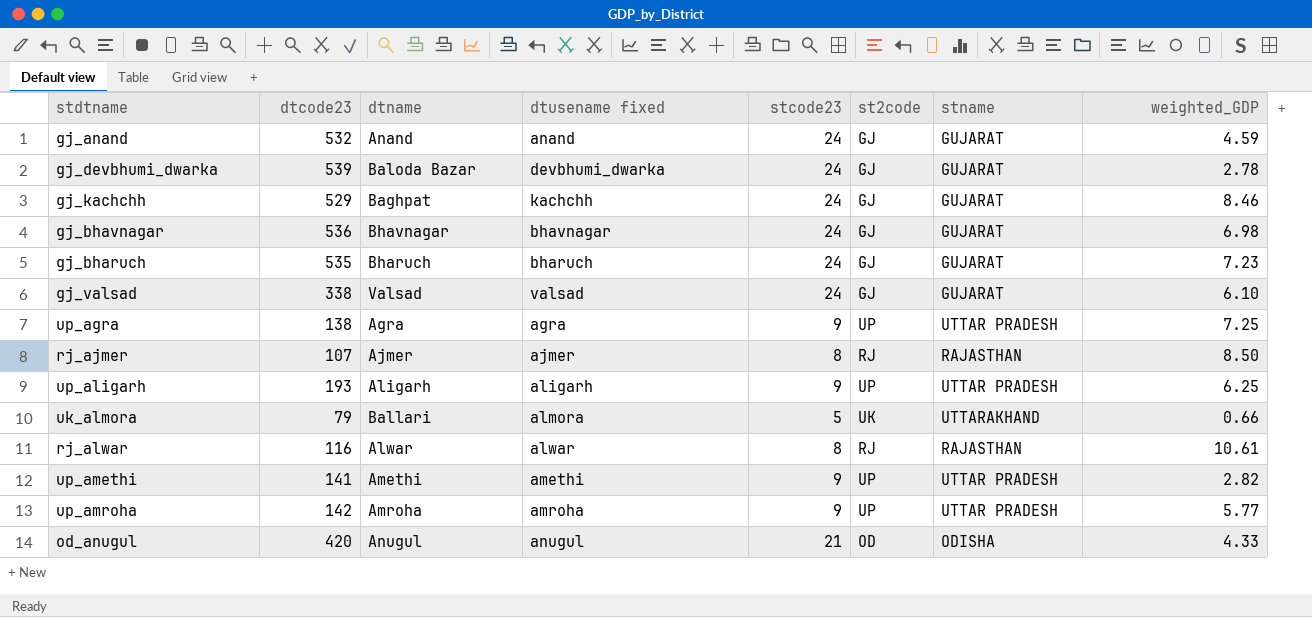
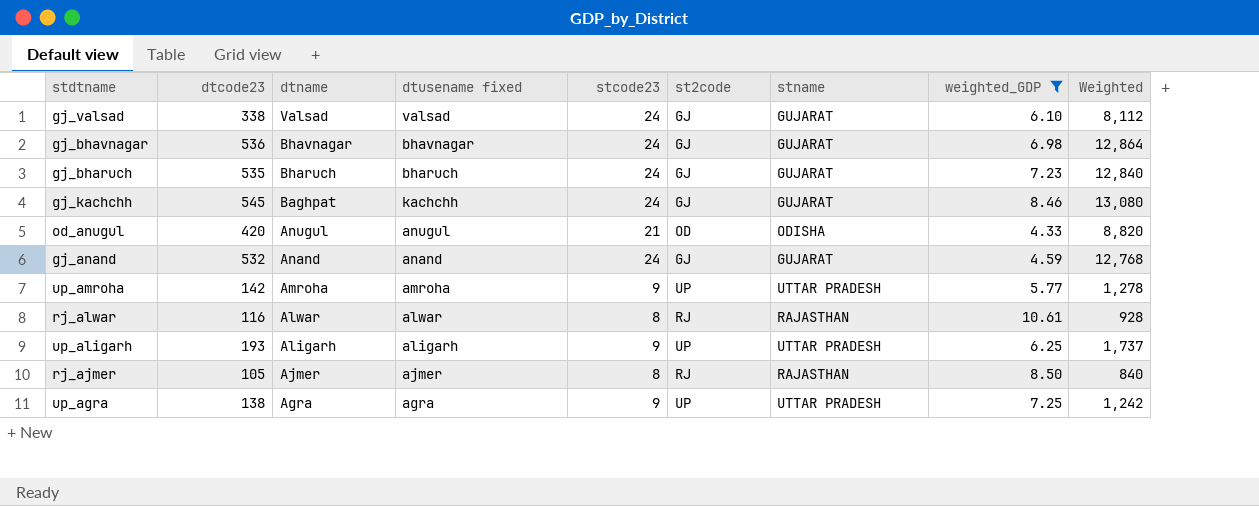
filter: none -> weighted_GDP >= 4.33
row order: none -> dtname descending
column Weighted | formula: none -> [dtcode23] * [stcode23]
gj_kachchh | dtcode23: 529 -> 545
rj_ajmer | dtcode23: 107 -> 105

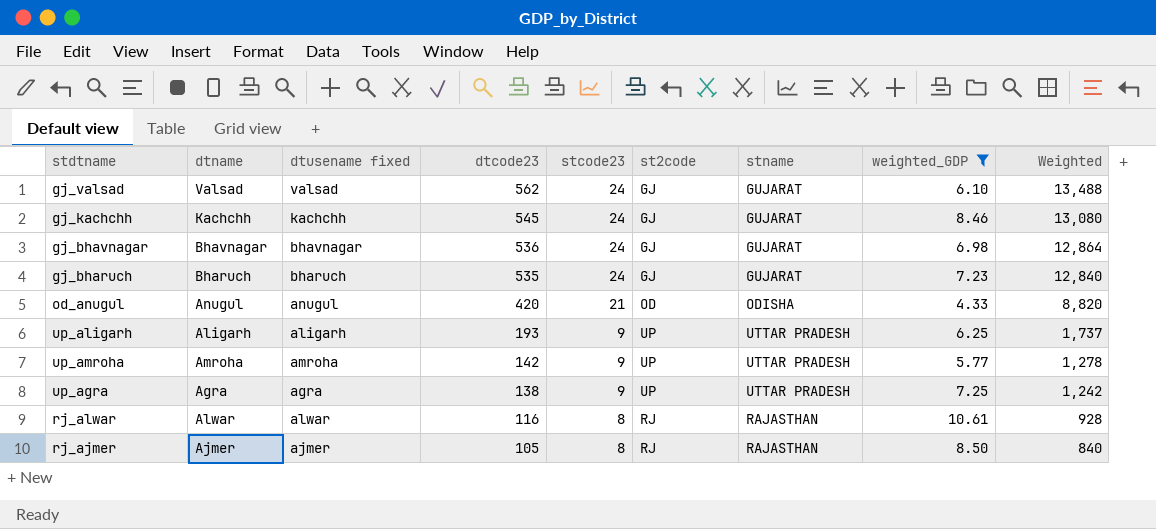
row order: dtname descending -> dtcode23 descending
column dtcode23 | position: 2 -> 4
row gj_anand: 532 | Anand | anand | 24 | GJ | GUJARAT | 4.59 | 12,768 -> none
gj_valsad | dtcode23: 338 -> 562
gj_valsad | Weighted: 8,112 -> 13,488
gj_kachchh | dtname: Baghpat -> Kachchh

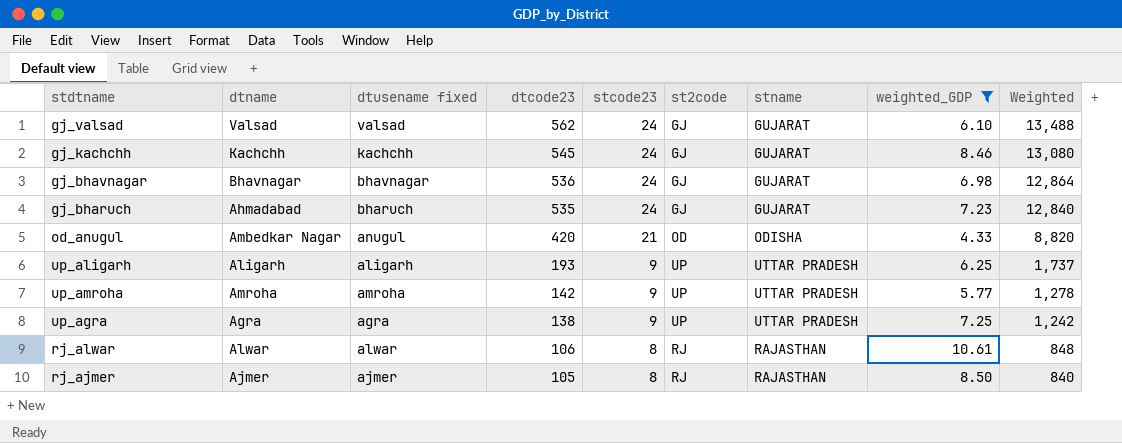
gj_bharuch | dtname: Bharuch -> Ahmadabad
od_anugul | dtname: Anugul -> Ambedkar Nagar
rj_alwar | dtcode23: 116 -> 106
rj_alwar | Weighted: 928 -> 848

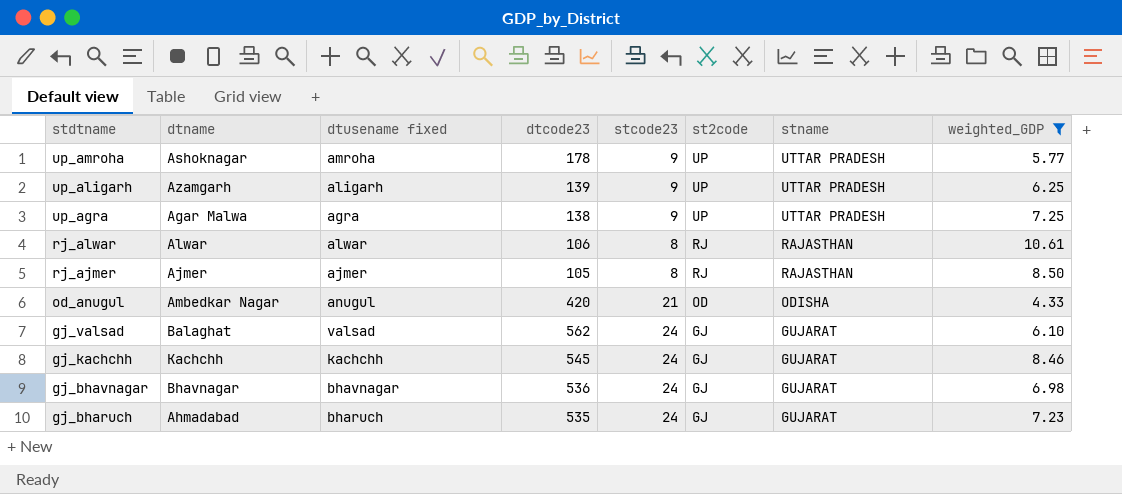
row order: dtcode23 descending -> stdtname descending
column Weighted | formula: [dtcode23] * [stcode23] -> none
up_amroha | dtname: Amroha -> Ashoknagar
up_amroha | dtcode23: 142 -> 178
up_aligarh | dtname: Aligarh -> Azamgarh
up_aligarh | dtcode23: 193 -> 139
up_agra | dtname: Agra -> Agar Malwa
gj_valsad | dtname: Valsad -> Balaghat

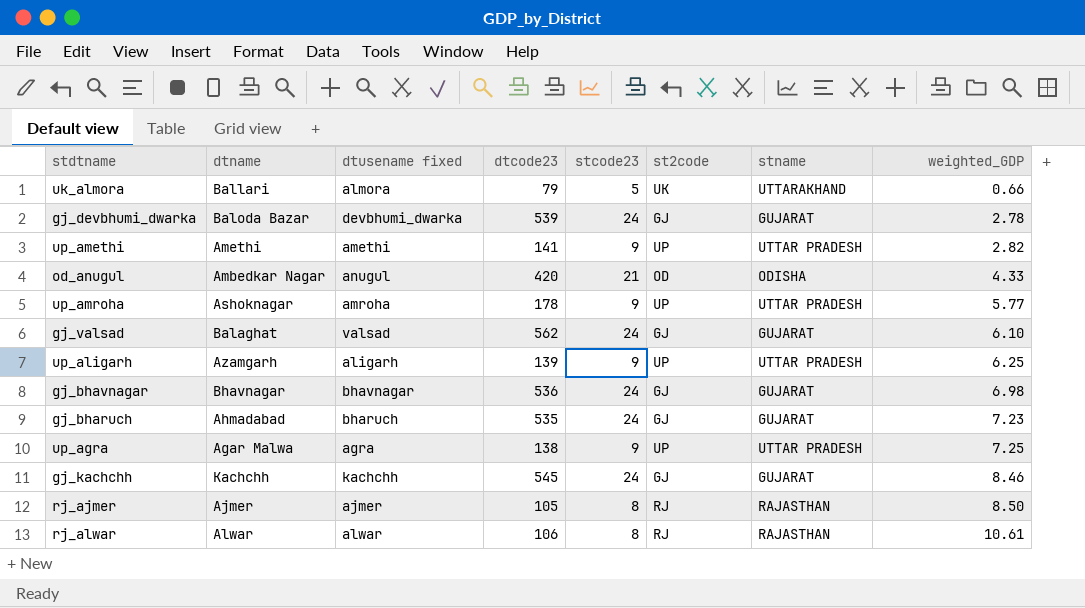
filter: weighted_GDP >= 4.33 -> none
row order: stdtname descending -> weighted_GDP ascending

